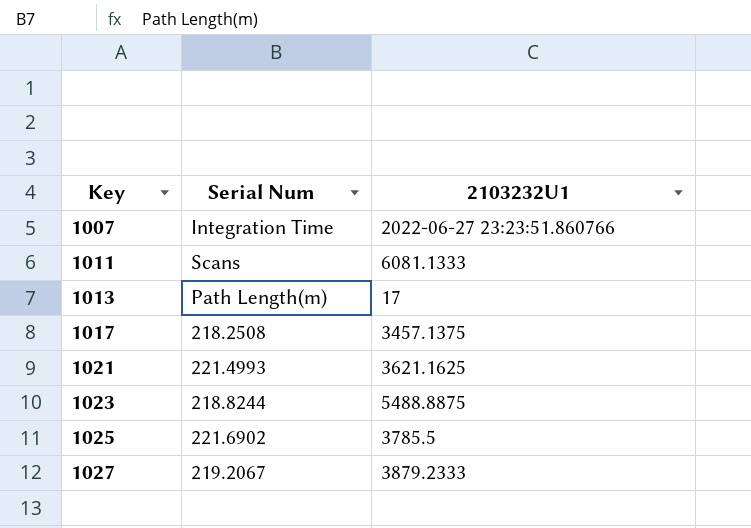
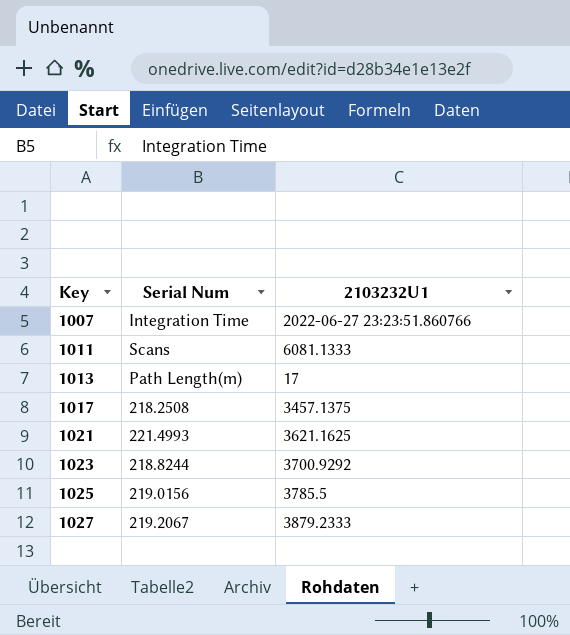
1023 | 2103232U1: 5488.8875 -> 3700.9292
1025 | Serial Num: 221.6902 -> 219.0156

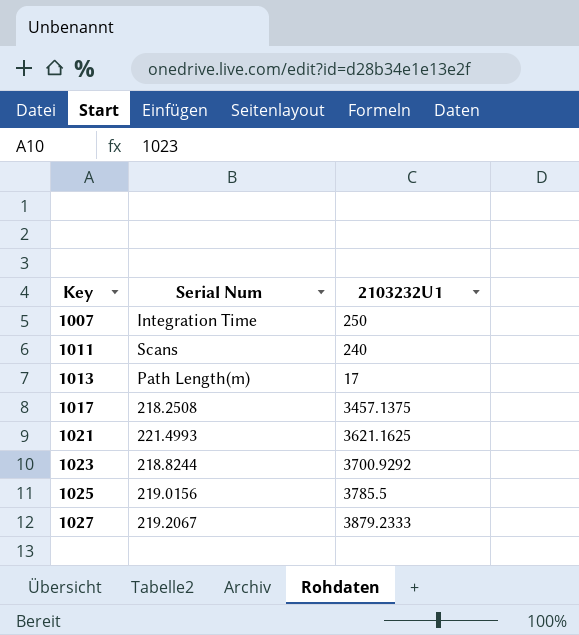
1007 | 2103232U1: 2022-06-27 23:23:51.860766 -> 250
1011 | 2103232U1: 6081.1333 -> 240

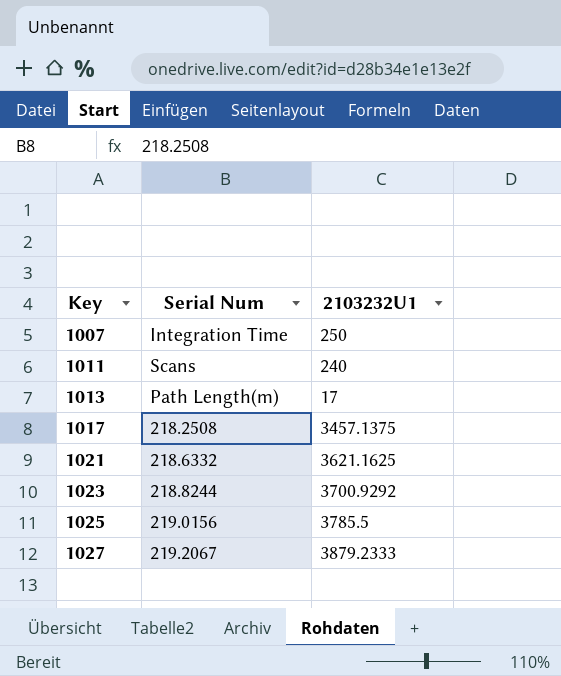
1021 | Serial Num: 221.4993 -> 218.6332

